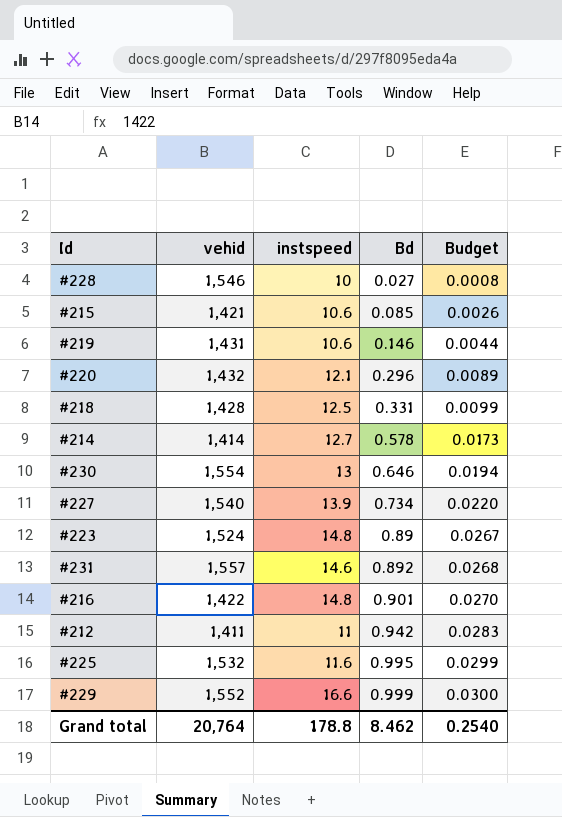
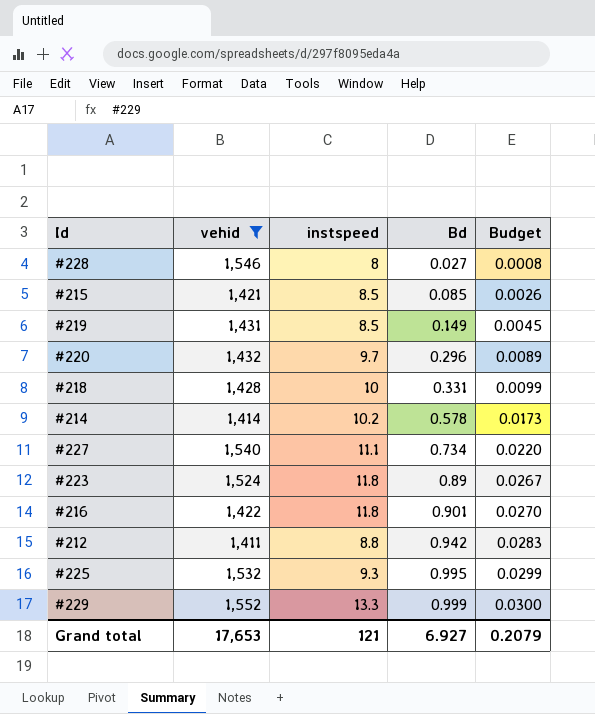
filter: none -> vehid <= 1,552
#228 | instspeed: 10 -> 8
#215 | instspeed: 10.6 -> 8.5
#219 | instspeed: 10.6 -> 8.5
#219 | Bd: 0.146 -> 0.149
#219 | Budget: 0.0044 -> 0.0045
#220 | instspeed: 12.1 -> 9.7
#218 | instspeed: 12.5 -> 10
#214 | instspeed: 12.7 -> 10.2
#227 | instspeed: 13.9 -> 11.1
#223 | instspeed: 14.8 -> 11.8
#216 | instspeed: 14.8 -> 11.8
#212 | instspeed: 11 -> 8.8
#225 | instspeed: 11.6 -> 9.3
#229 | instspeed: 16.6 -> 13.3
Grand total | vehid: 20,764 -> 17,653
Grand total | instspeed: 178.8 -> 121
Grand total | Bd: 8.462 -> 6.927
Grand total | Budget: 0.2540 -> 0.2079

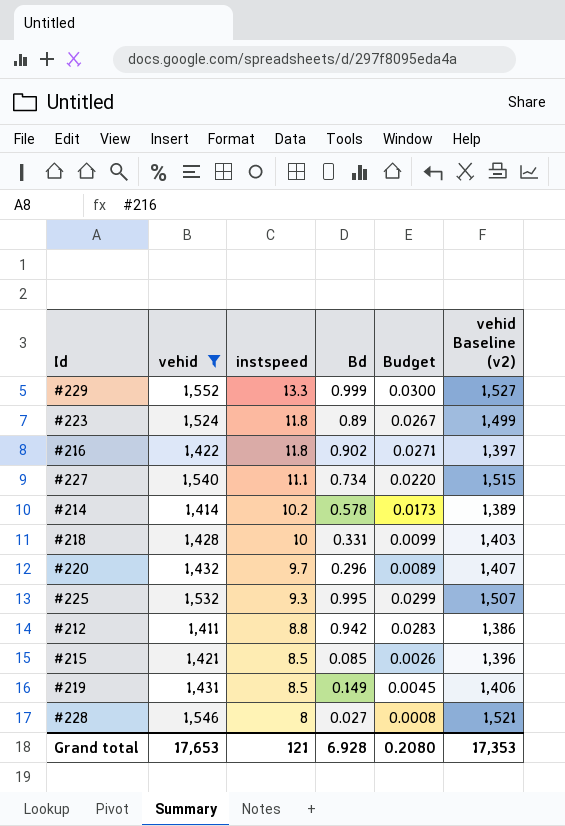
row order: Bd ascending -> instspeed descending
column vehid Baseline (v2) | formula: none -> [vehid] - 25
#216 | Bd: 0.901 -> 0.902
#216 | Budget: 0.0270 -> 0.0271
Grand total | Bd: 6.927 -> 6.928
Grand total | Budget: 0.2079 -> 0.2080

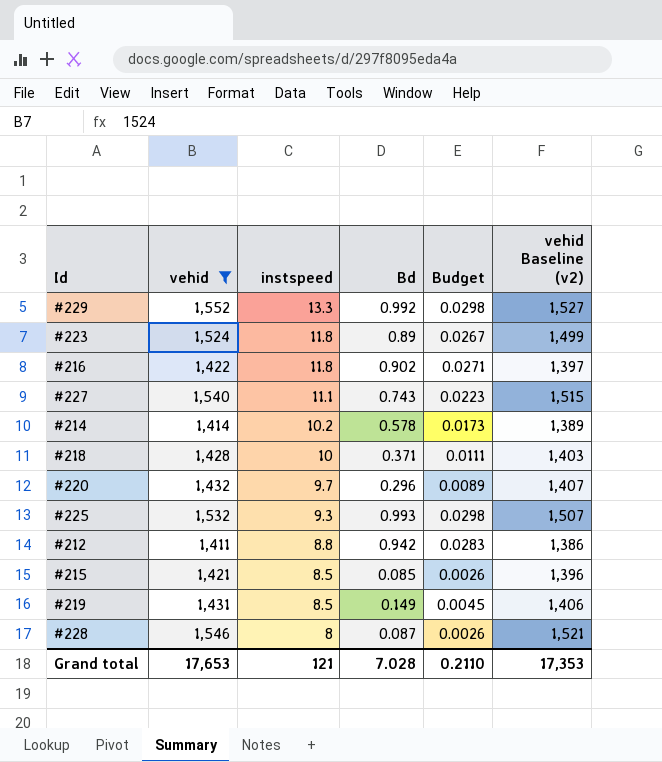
#229 | Bd: 0.999 -> 0.992
#229 | Budget: 0.0300 -> 0.0298
#227 | Bd: 0.734 -> 0.743
#227 | Budget: 0.0220 -> 0.0223
#218 | Bd: 0.331 -> 0.371
#218 | Budget: 0.0099 -> 0.0111
#225 | Bd: 0.995 -> 0.993
#225 | Budget: 0.0299 -> 0.0298
#228 | Bd: 0.027 -> 0.087
#228 | Budget: 0.0008 -> 0.0026
Grand total | Bd: 6.928 -> 7.028
Grand total | Budget: 0.2080 -> 0.2110

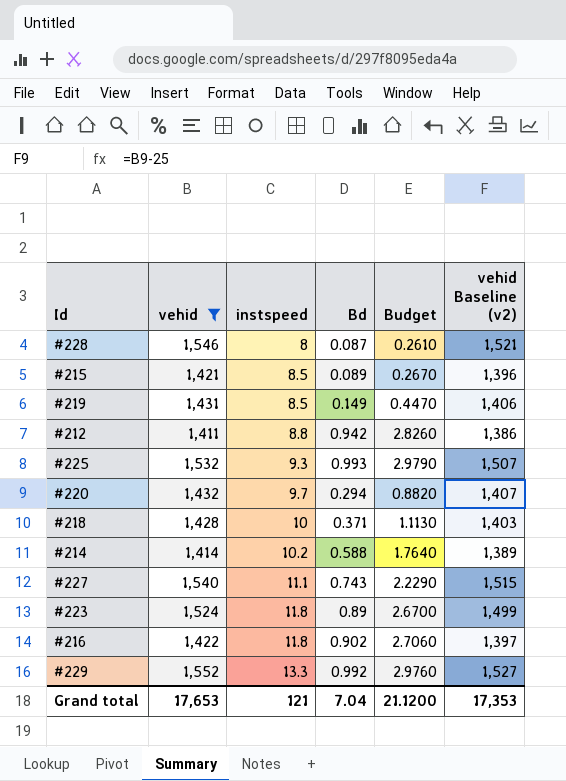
row order: instspeed descending -> instspeed ascending
column Budget | formula: [Bd] * 0.03 -> [Bd] * 3
#215 | Bd: 0.085 -> 0.089
#220 | Bd: 0.296 -> 0.294
#214 | Bd: 0.578 -> 0.588
Grand total | Bd: 7.028 -> 7.04
Grand total | Budget: 0.2110 -> 21.1200

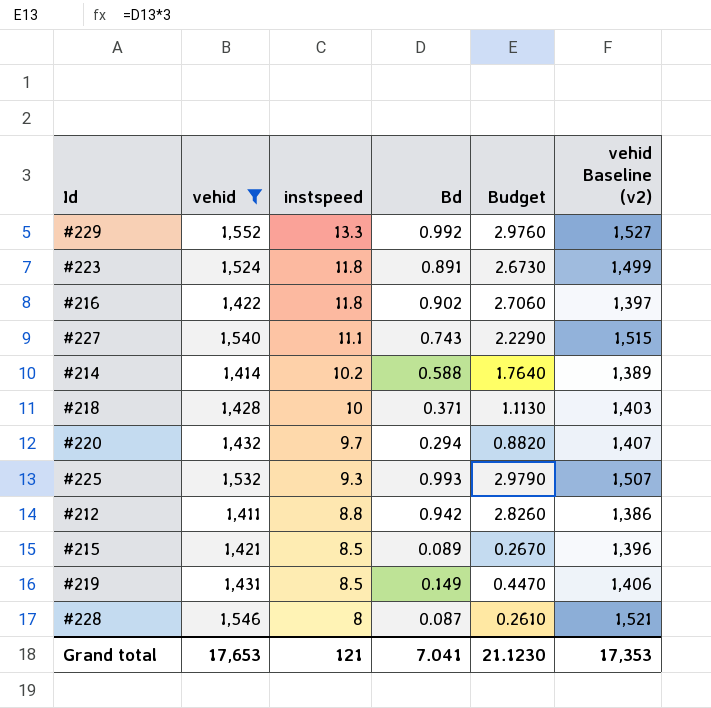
row order: instspeed ascending -> instspeed descending
#223 | Bd: 0.89 -> 0.891
#223 | Budget: 2.6700 -> 2.6730
Grand total | Bd: 7.04 -> 7.041
Grand total | Budget: 21.1200 -> 21.1230

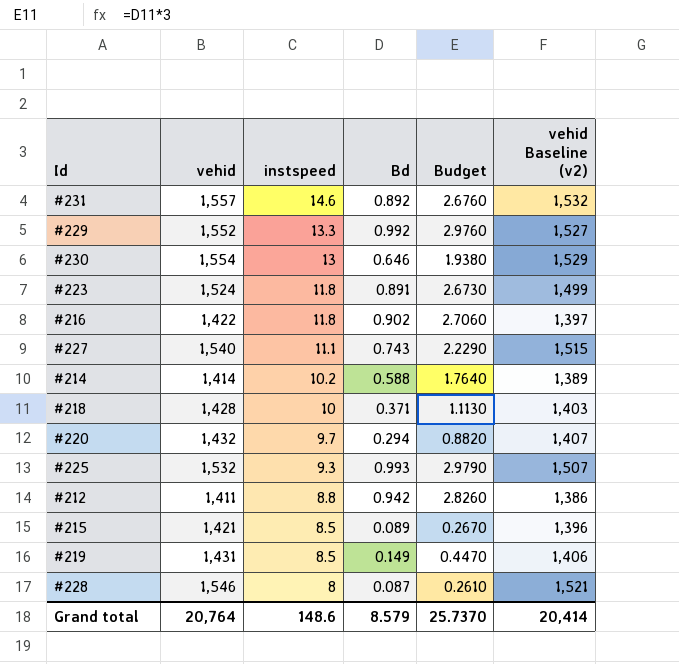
filter: vehid <= 1,552 -> none
Grand total | vehid: 17,653 -> 20,764
Grand total | instspeed: 121 -> 148.6
Grand total | Bd: 7.041 -> 8.579
Grand total | Budget: 21.1230 -> 25.7370
Grand total | vehid Baseline (v2): 17,353 -> 20,414

